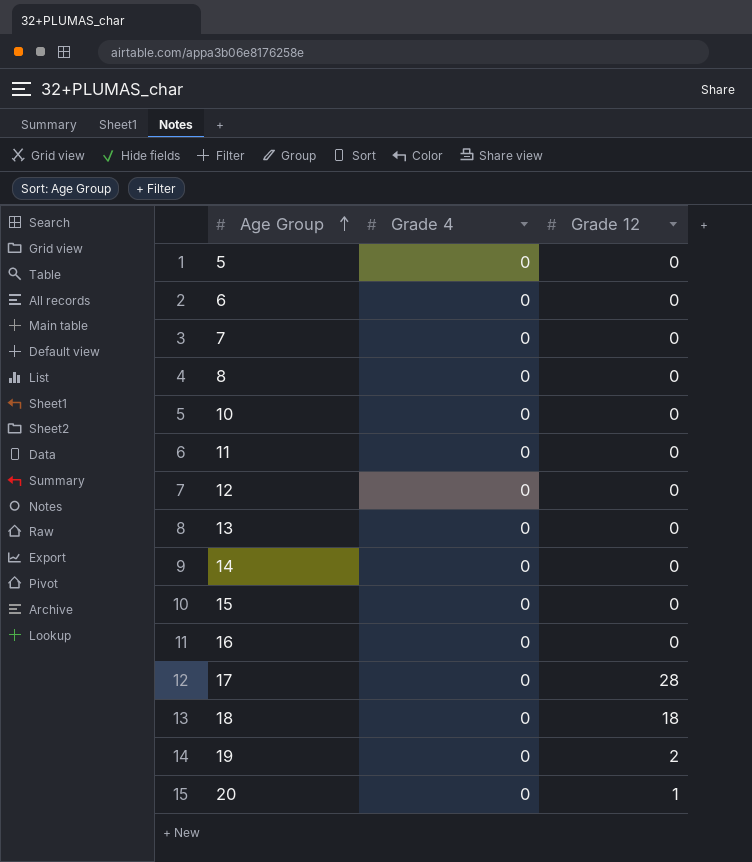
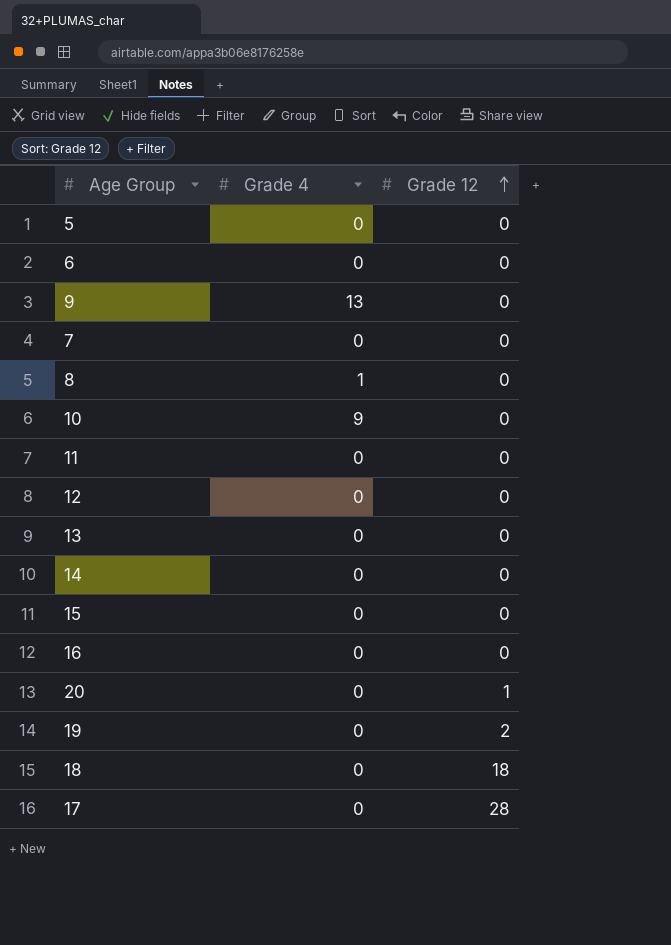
row order: Age Group ascending -> Grade 12 ascending
row 9: none -> 13 | 0
8 | Grade 4: 0 -> 1
10 | Grade 4: 0 -> 9

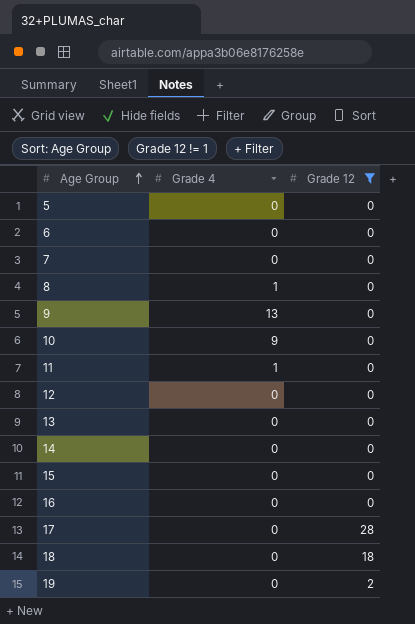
filter: none -> Grade 12 != 1
row order: Grade 12 ascending -> Age Group ascending
11 | Grade 4: 0 -> 1

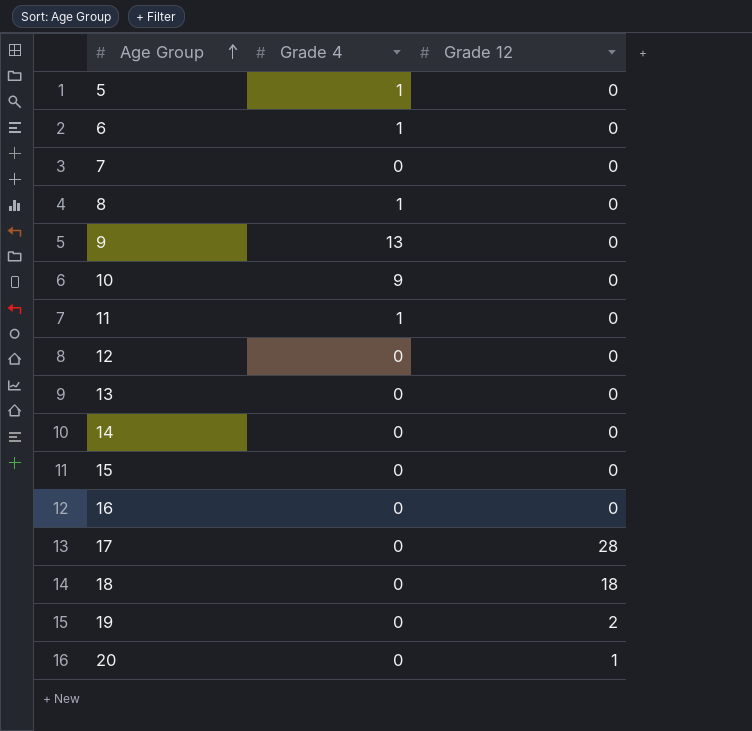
filter: Grade 12 != 1 -> none
5 | Grade 4: 0 -> 1
6 | Grade 4: 0 -> 1

